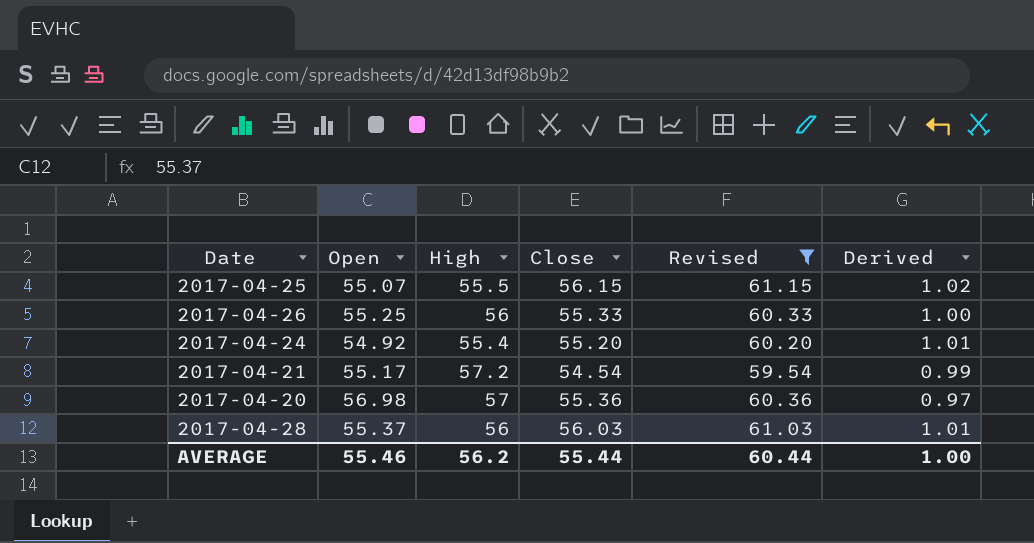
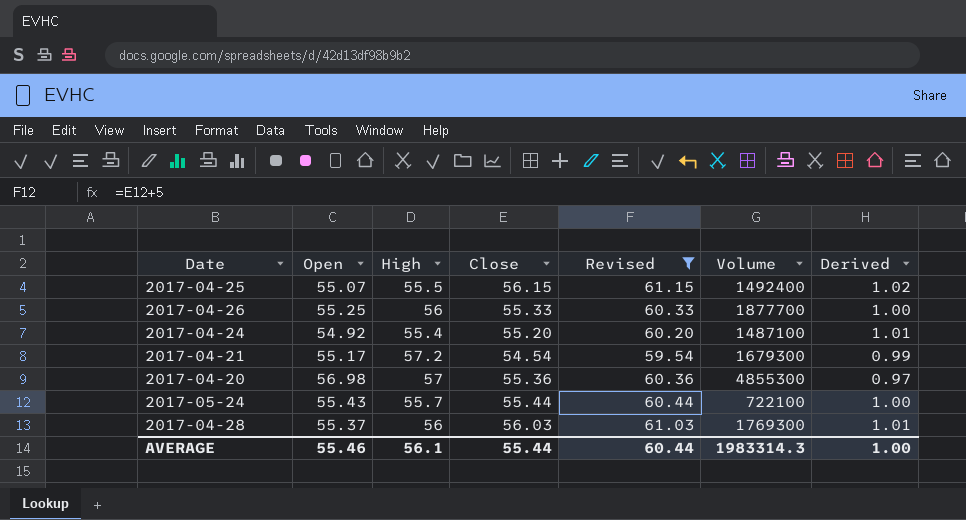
column Volume | position: none -> 6
row 2017-05-24: none -> 55.43 | 55.7 | 55.44 | 60.44 | 722100 | 1.00
AVERAGE | High: 56.2 -> 56.1

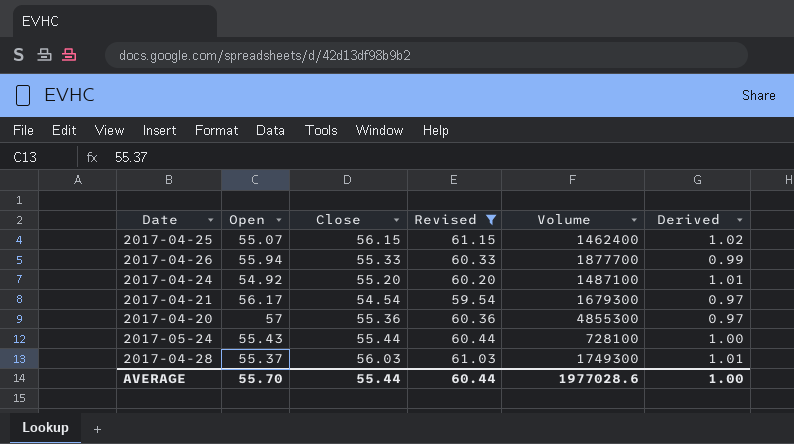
column High | position: 3 -> none
2017-04-25 | Volume: 1492400 -> 1462400
2017-04-26 | Open: 55.25 -> 55.94
2017-04-26 | Derived: 1.00 -> 0.99
2017-04-21 | Open: 55.17 -> 56.17
2017-04-21 | Derived: 0.99 -> 0.97
2017-04-20 | Open: 56.98 -> 57
2017-05-24 | Volume: 722100 -> 728100
2017-04-28 | Volume: 1769300 -> 1749300
AVERAGE | Open: 55.46 -> 55.70
AVERAGE | Volume: 1983314.3 -> 1977028.6

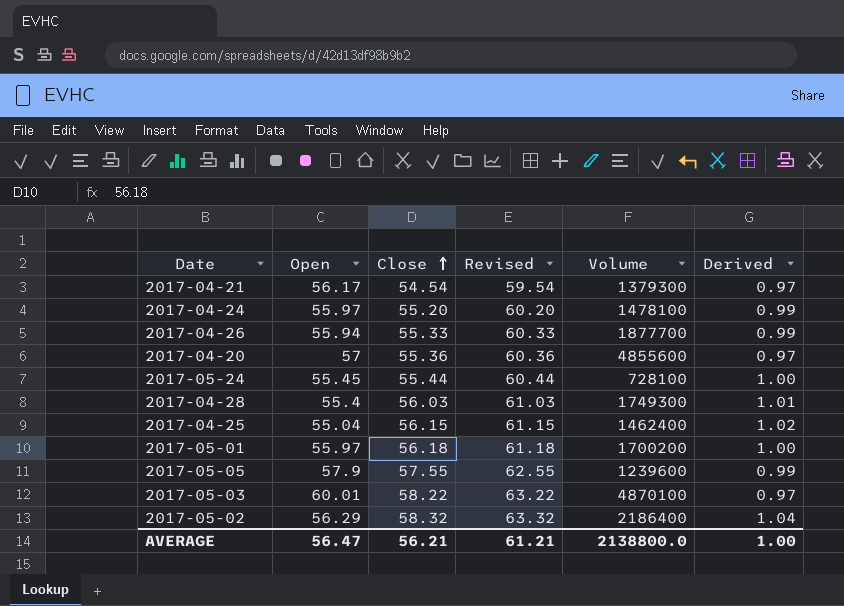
filter: Revised <= 61.15 -> none
row order: none -> Close ascending
2017-04-21 | Volume: 1679300 -> 1379300
2017-04-24 | Open: 54.92 -> 55.97
2017-04-24 | Volume: 1487100 -> 1478100
2017-04-24 | Derived: 1.01 -> 0.99
2017-04-20 | Volume: 4855300 -> 4855600
2017-05-24 | Open: 55.43 -> 55.45
2017-04-28 | Open: 55.37 -> 55.4
2017-04-25 | Open: 55.07 -> 55.04
AVERAGE | Open: 55.70 -> 56.47
AVERAGE | Close: 55.44 -> 56.21
AVERAGE | Revised: 60.44 -> 61.21
AVERAGE | Volume: 1977028.6 -> 2138800.0

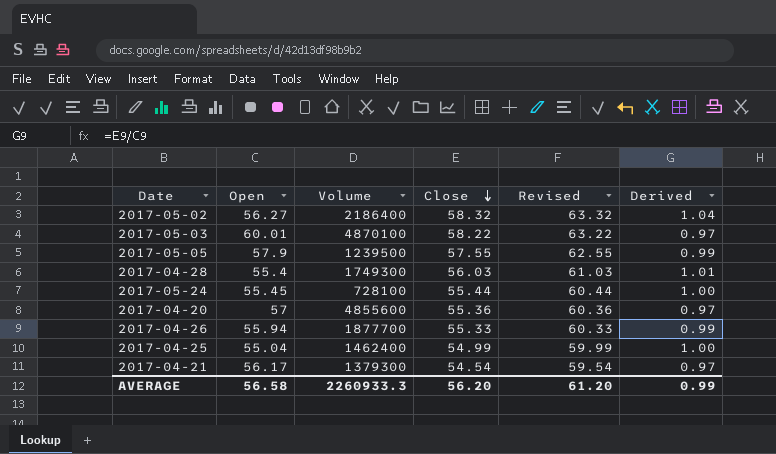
row order: Close ascending -> Close descending
column Volume | position: 5 -> 3
row 2017-04-24: 55.97 | 55.20 | 60.20 | 1478100 | 0.99 -> none
row 2017-05-01: 55.97 | 56.18 | 61.18 | 1700200 | 1.00 -> none
2017-05-02 | Open: 56.29 -> 56.27
2017-05-05 | Volume: 1239600 -> 1239500
2017-04-25 | Close: 56.15 -> 54.99
2017-04-25 | Revised: 61.15 -> 59.99
2017-04-25 | Derived: 1.02 -> 1.00
AVERAGE | Open: 56.47 -> 56.58
AVERAGE | Volume: 2138800.0 -> 2260933.3
AVERAGE | Close: 56.21 -> 56.20
AVERAGE | Revised: 61.21 -> 61.20
AVERAGE | Derived: 1.00 -> 0.99

